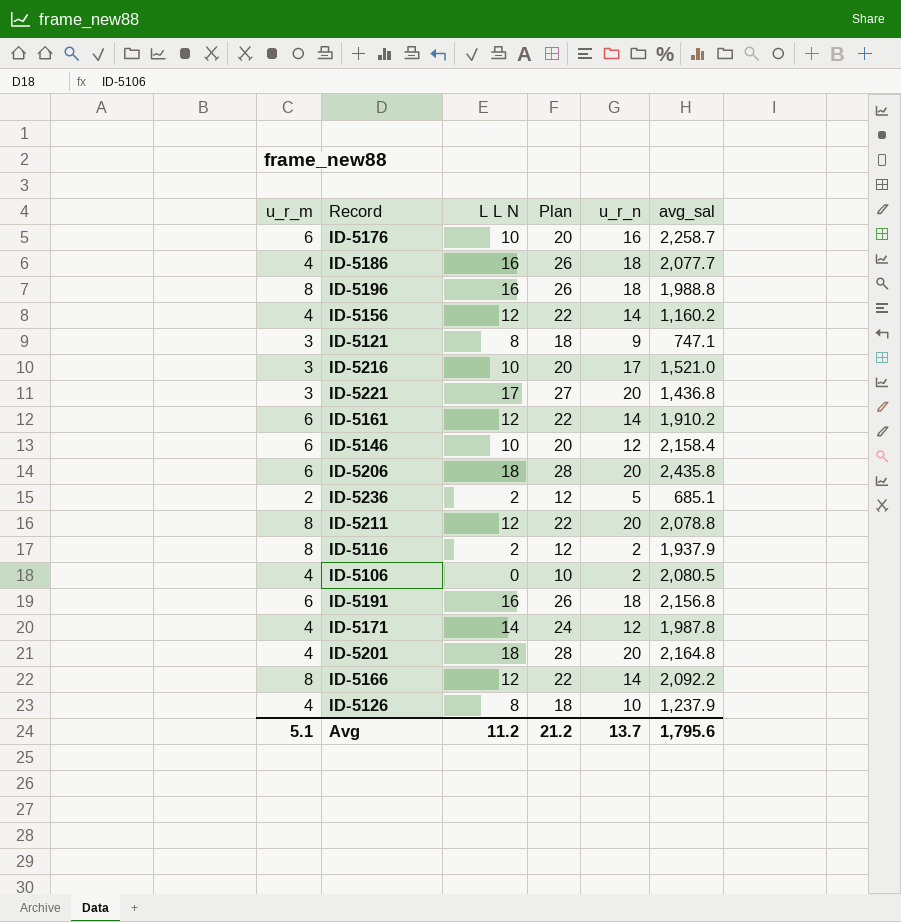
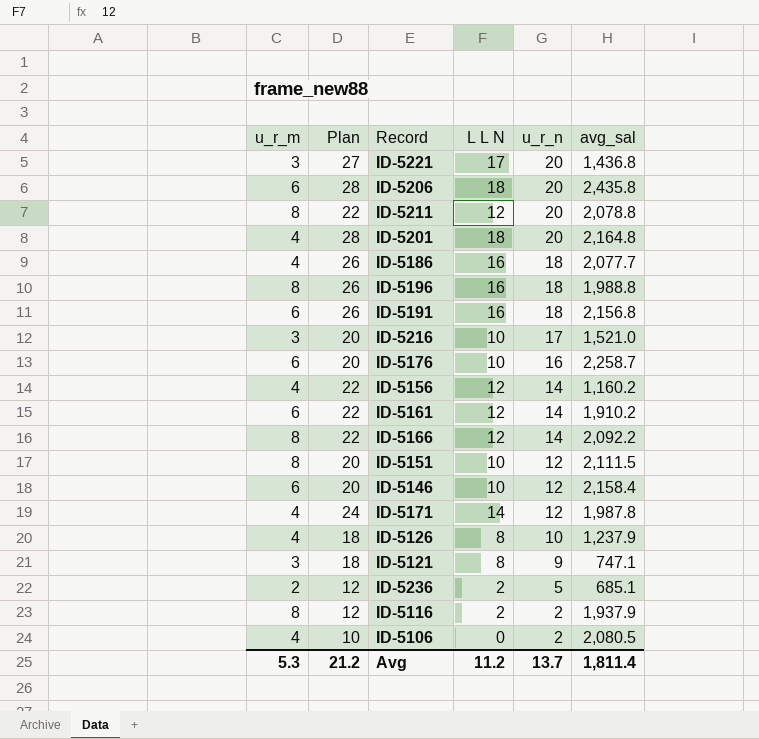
row order: none -> u_r_n descending
column Plan | position: 4 -> 2
row ID-5151: none -> 8 | 20 | 10 | 12 | 2,111.5
Avg | u_r_m: 5.1 -> 5.3
Avg | avg_sal: 1,795.6 -> 1,811.4

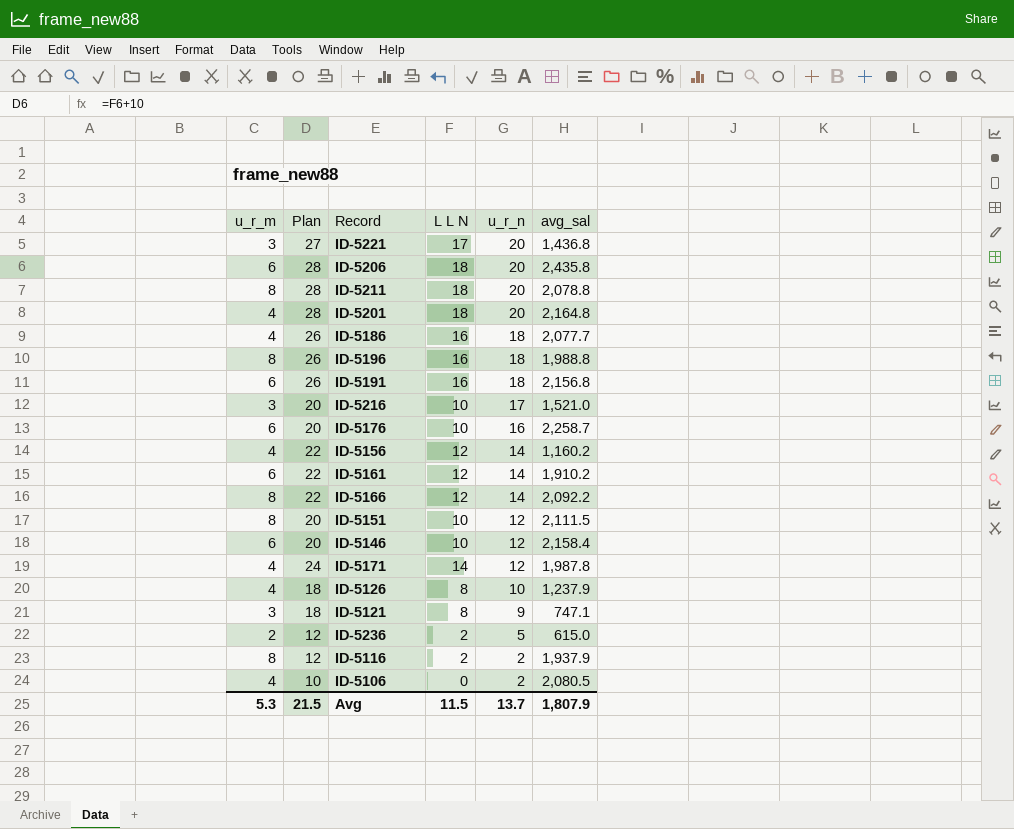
ID-5211 | Plan: 22 -> 28
ID-5211 | L L N: 12 -> 18
ID-5236 | avg_sal: 685.1 -> 615.0
Avg | Plan: 21.2 -> 21.5
Avg | L L N: 11.2 -> 11.5
Avg | avg_sal: 1,811.4 -> 1,807.9

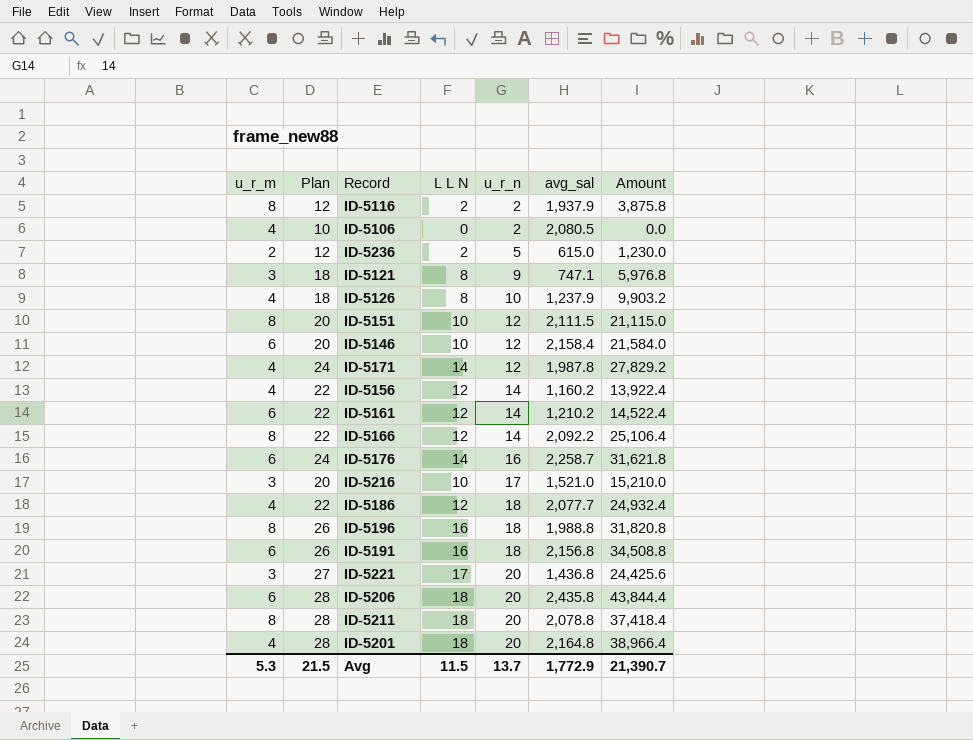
row order: u_r_n descending -> u_r_n ascending
column Amount | formula: none -> [L L N] * [avg_sal]
ID-5161 | avg_sal: 1,910.2 -> 1,210.2
ID-5176 | Plan: 20 -> 24
ID-5176 | L L N: 10 -> 14
ID-5186 | Plan: 26 -> 22
ID-5186 | L L N: 16 -> 12
Avg | avg_sal: 1,807.9 -> 1,772.9

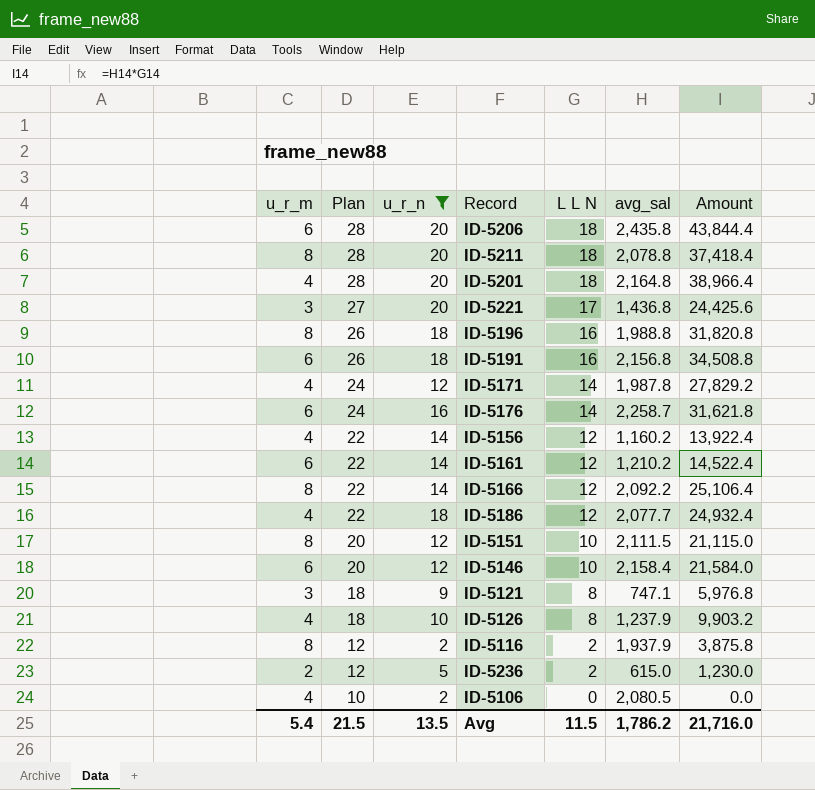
filter: none -> u_r_n != 17
row order: u_r_n ascending -> Plan descending
column u_r_n | position: 5 -> 3
Avg | u_r_m: 5.3 -> 5.4
Avg | u_r_n: 13.7 -> 13.5
Avg | avg_sal: 1,772.9 -> 1,786.2
Avg | Amount: 21,390.7 -> 21,716.0

